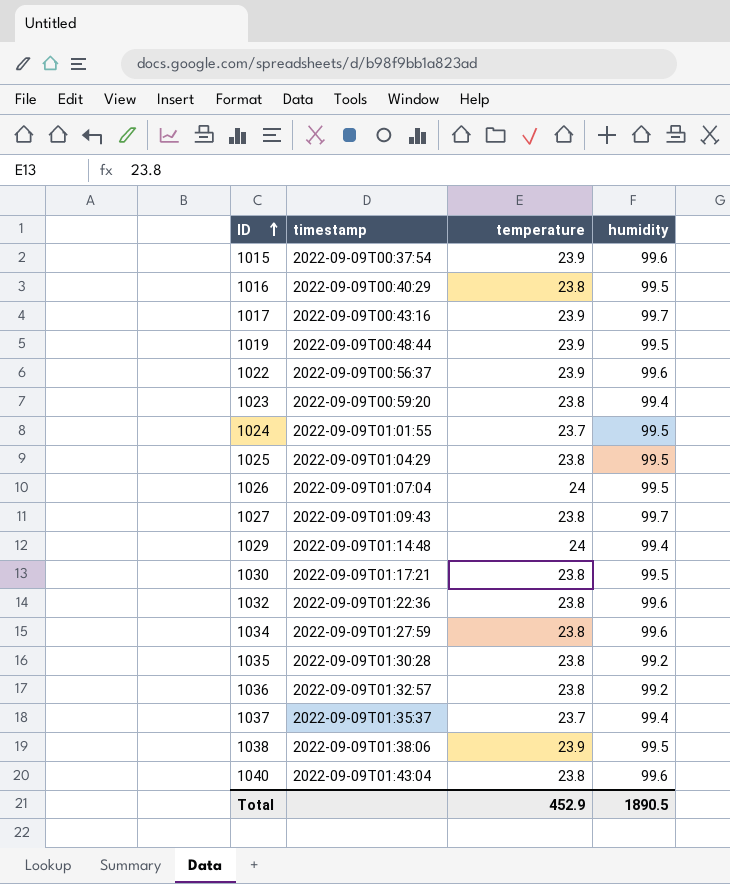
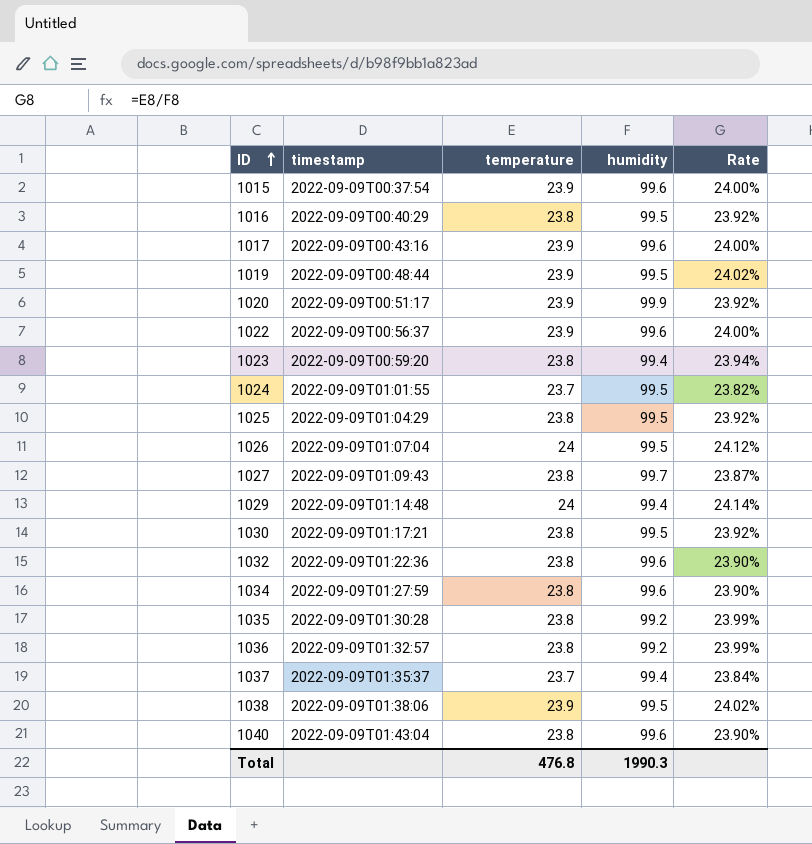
column Rate | formula: none -> [temperature] / [humidity]
1017 | humidity: 99.7 -> 99.6
row 1020: none -> 2022-09-09T00:51:17 | 23.9 | 99.9 | 23.92%
Total | temperature: 452.9 -> 476.8
Total | humidity: 1890.5 -> 1990.3

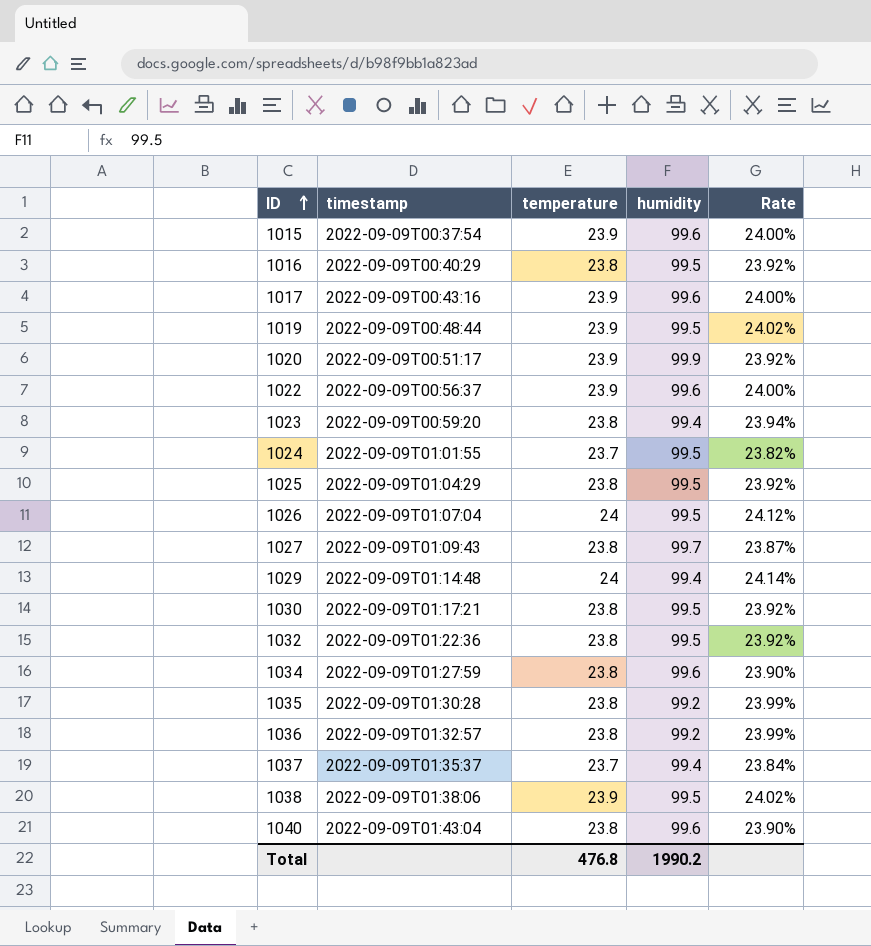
1032 | humidity: 99.6 -> 99.5
1032 | Rate: 23.90% -> 23.92%
Total | humidity: 1990.3 -> 1990.2

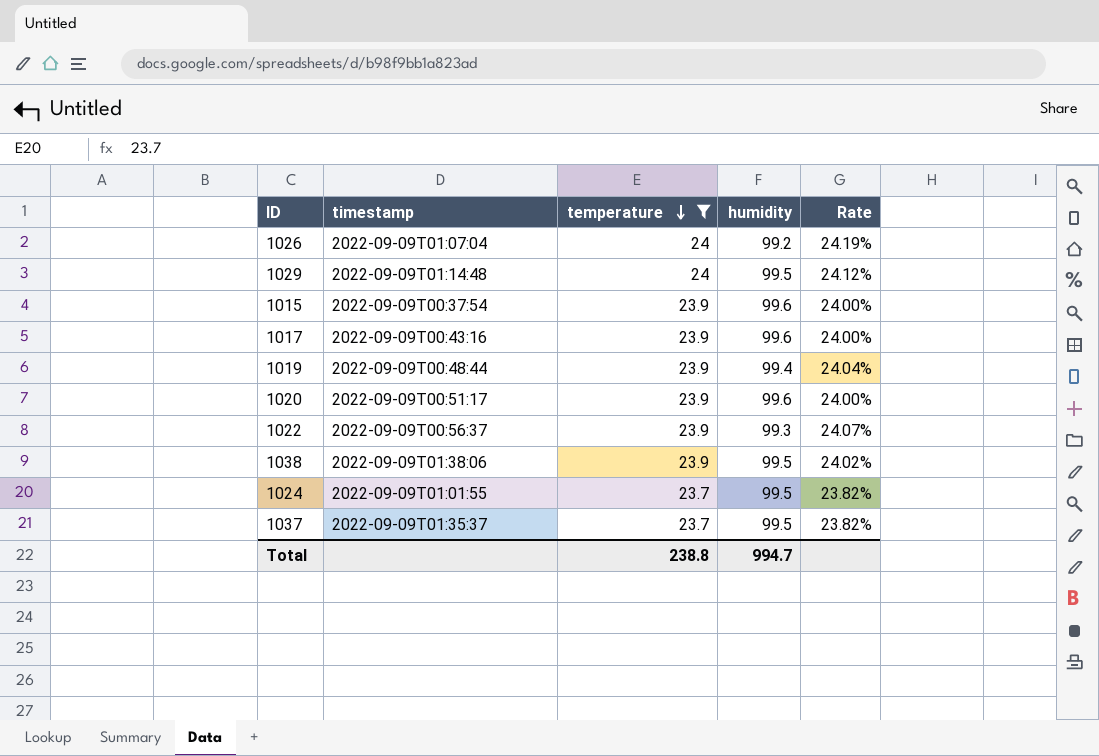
filter: none -> temperature != 23.8
row order: ID ascending -> temperature descending
1026 | humidity: 99.5 -> 99.2
1026 | Rate: 24.12% -> 24.19%
1029 | humidity: 99.4 -> 99.5
1029 | Rate: 24.14% -> 24.12%
1019 | humidity: 99.5 -> 99.4
1019 | Rate: 24.02% -> 24.04%
1020 | humidity: 99.9 -> 99.6
1020 | Rate: 23.92% -> 24.00%
1022 | humidity: 99.6 -> 99.3
1022 | Rate: 24.00% -> 24.07%
1037 | humidity: 99.4 -> 99.5
1037 | Rate: 23.84% -> 23.82%
Total | temperature: 476.8 -> 238.8
Total | humidity: 1990.2 -> 994.7

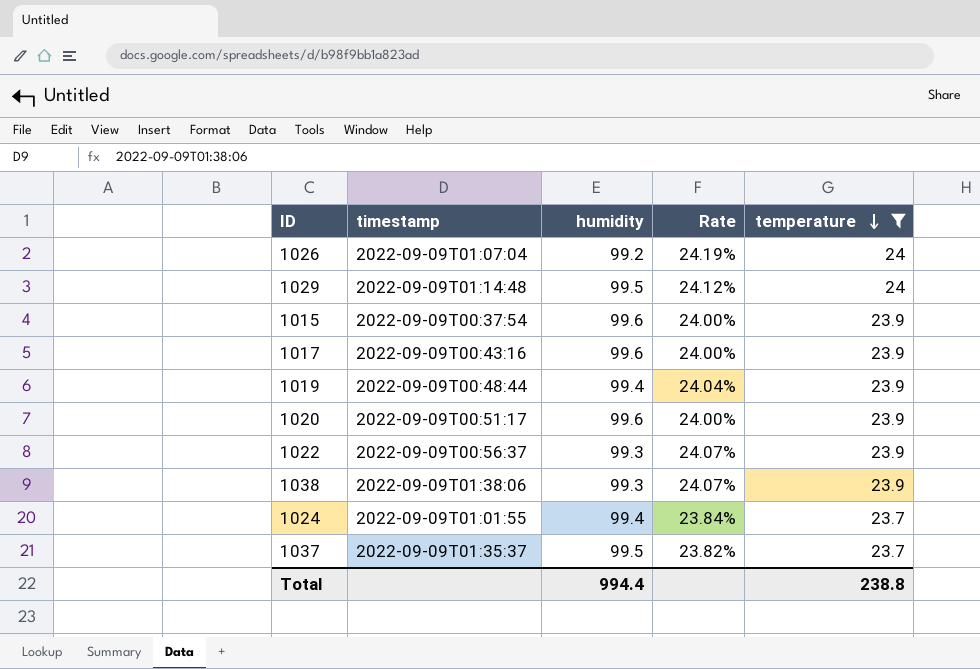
column temperature | position: 3 -> 5
1038 | humidity: 99.5 -> 99.3
1038 | Rate: 24.02% -> 24.07%
1024 | humidity: 99.5 -> 99.4
1024 | Rate: 23.82% -> 23.84%
Total | humidity: 994.7 -> 994.4

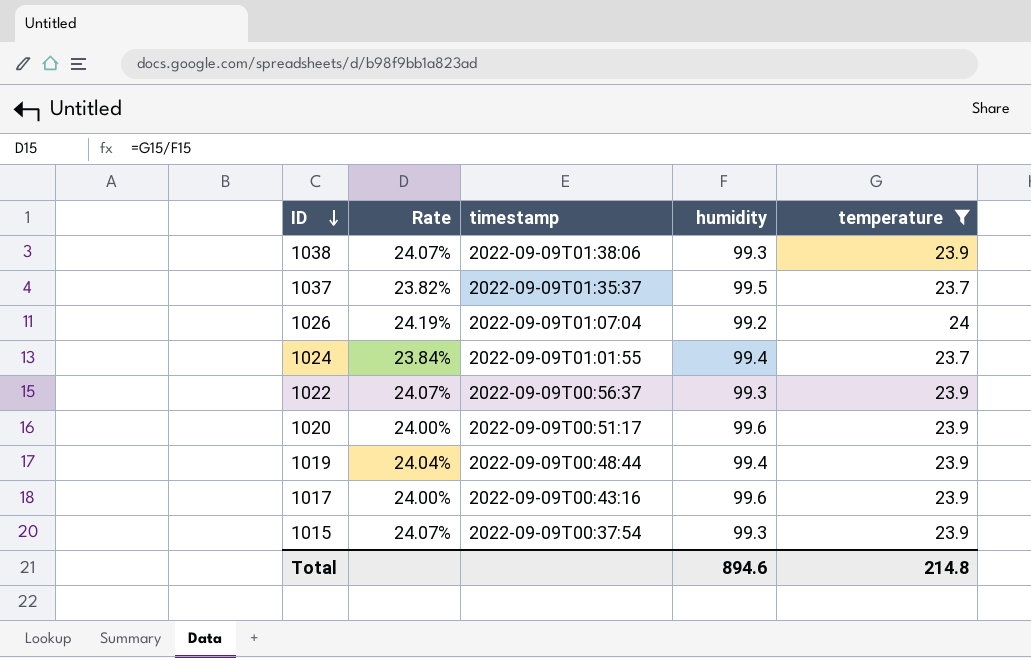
row order: temperature descending -> ID descending
column Rate | position: 4 -> 2
row 1029: 2022-09-09T01:14:48 | 99.5 | 24.12% | 24 -> none
1015 | Rate: 24.00% -> 24.07%
1015 | humidity: 99.6 -> 99.3
Total | humidity: 994.4 -> 894.6
Total | temperature: 238.8 -> 214.8

